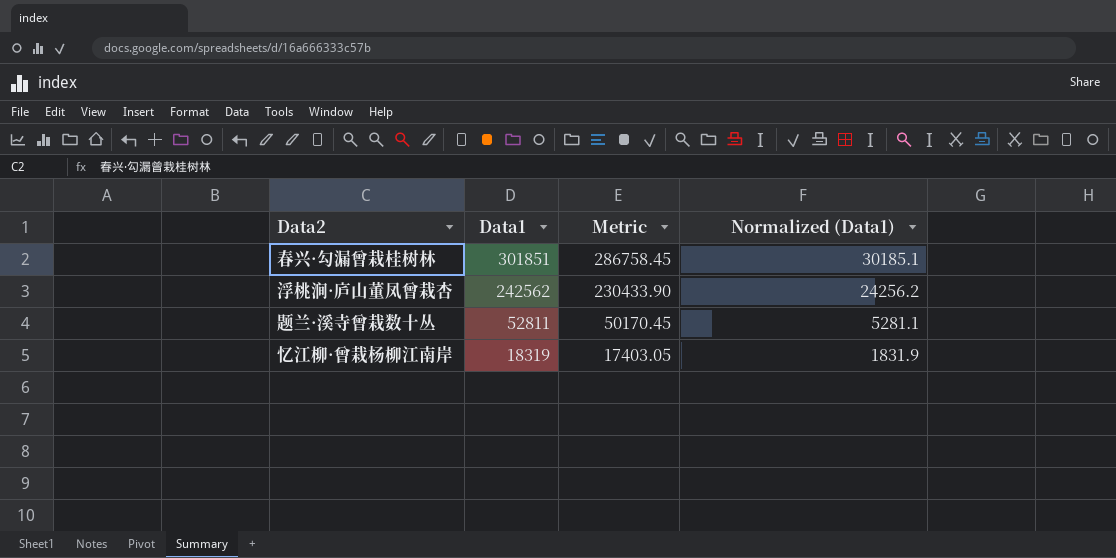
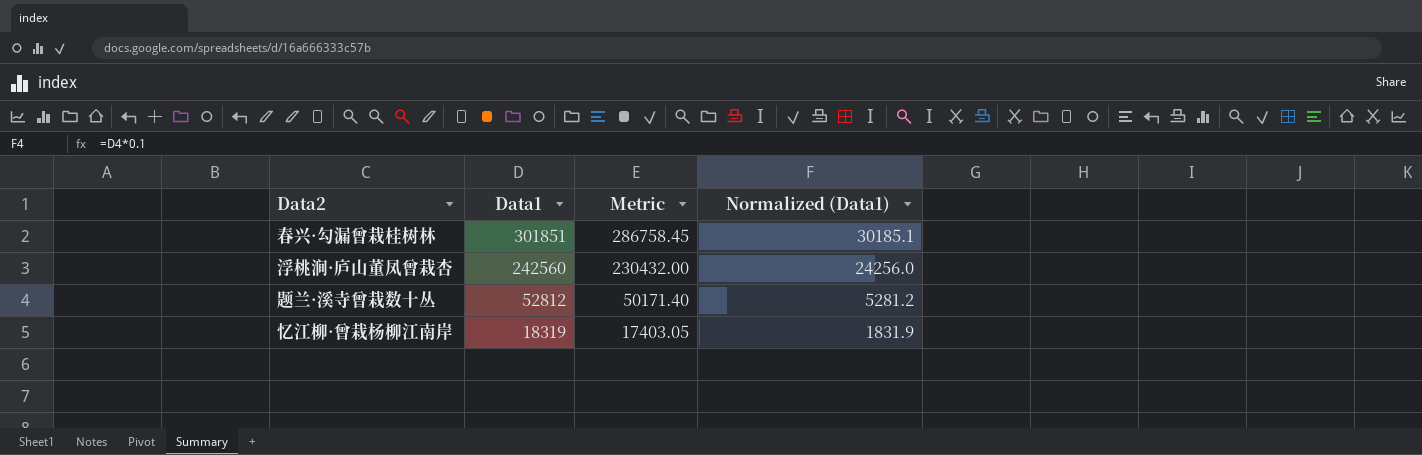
浮桃涧·庐山董凤曾栽杏 | Data1: 242562 -> 242560
浮桃涧·庐山董凤曾栽杏 | Metric: 230433.90 -> 230432.00
浮桃涧·庐山董凤曾栽杏 | Normalized (Data1): 24256.2 -> 24256.0
题兰·溪寺曾栽数十丛 | Data1: 52811 -> 52812
题兰·溪寺曾栽数十丛 | Metric: 50170.45 -> 50171.40
题兰·溪寺曾栽数十丛 | Normalized (Data1): 5281.1 -> 5281.2

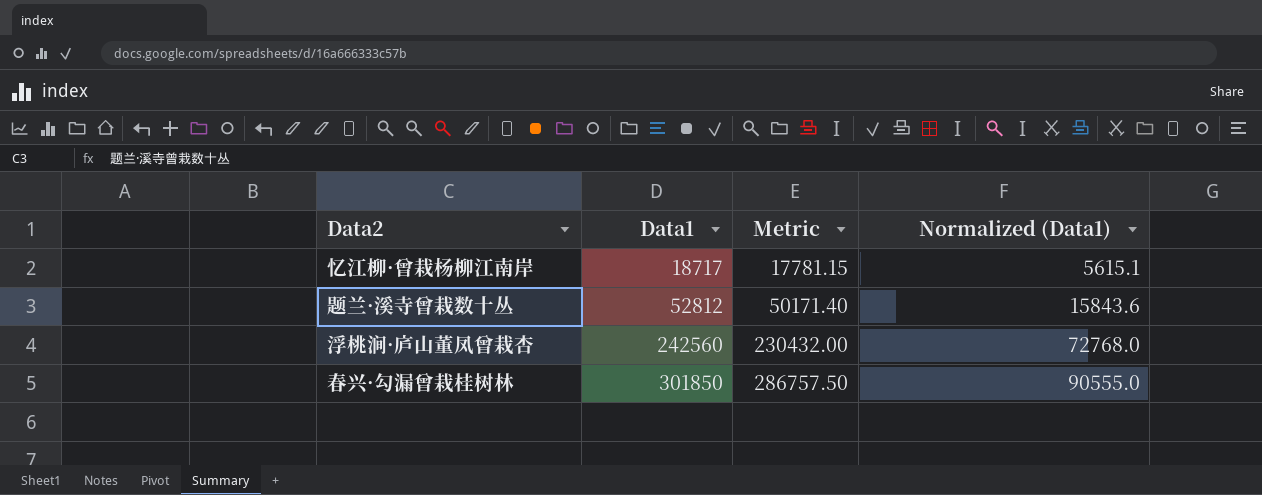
row order: Data1 descending -> Data1 ascending
column Normalized (Data1) | formula: [Data1] * 0.1 -> [Data1] * 0.3
忆江柳·曾栽杨柳江南岸 | Data1: 18319 -> 18717
忆江柳·曾栽杨柳江南岸 | Metric: 17403.05 -> 17781.15
春兴·勾漏曾栽桂树林 | Data1: 301851 -> 301850
春兴·勾漏曾栽桂树林 | Metric: 286758.45 -> 286757.50

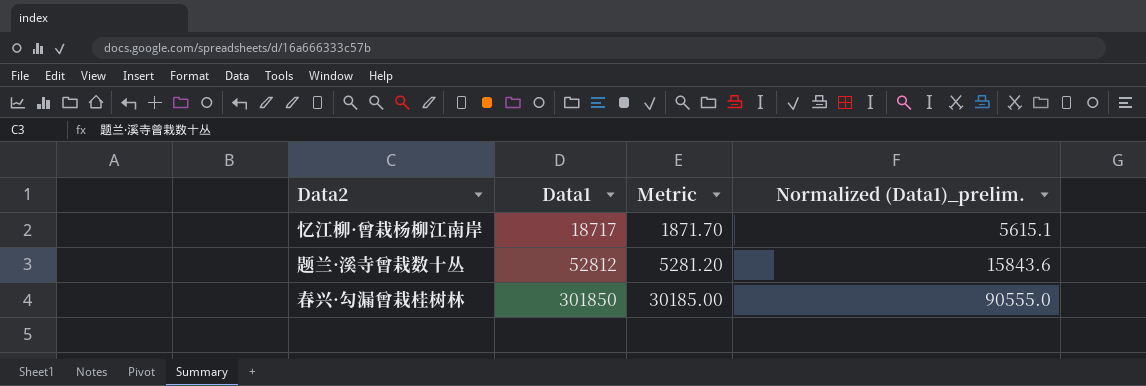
column Metric | formula: [Data1] * 0.95 -> [Data1] * 0.1
column name: Normalized (Data1) -> Normalized (Data1)_prelim.
row 浮桃涧·庐山董凤曾栽杏: 242560 | 230432.00 | 72768.0 -> none

